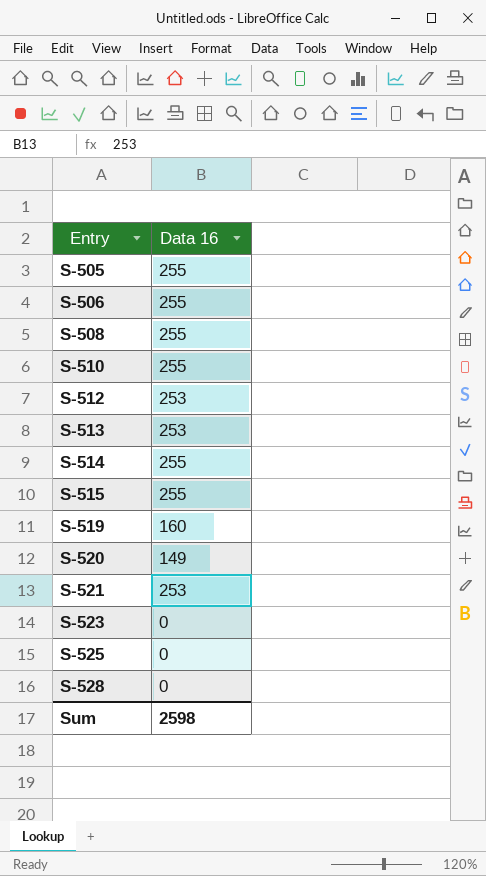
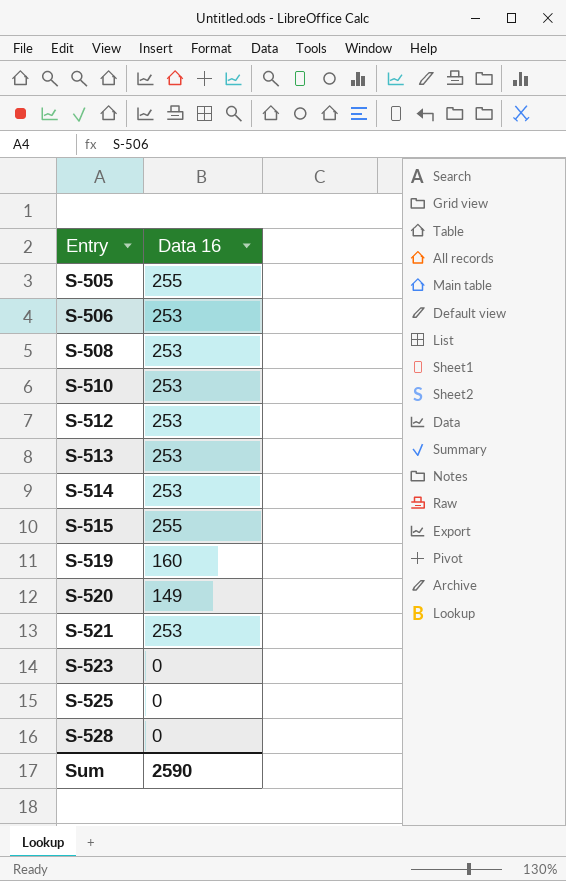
S-506 | Data 16: 255 -> 253
S-508 | Data 16: 255 -> 253
S-510 | Data 16: 255 -> 253
S-514 | Data 16: 255 -> 253
Sum | Data 16: 2598 -> 2590

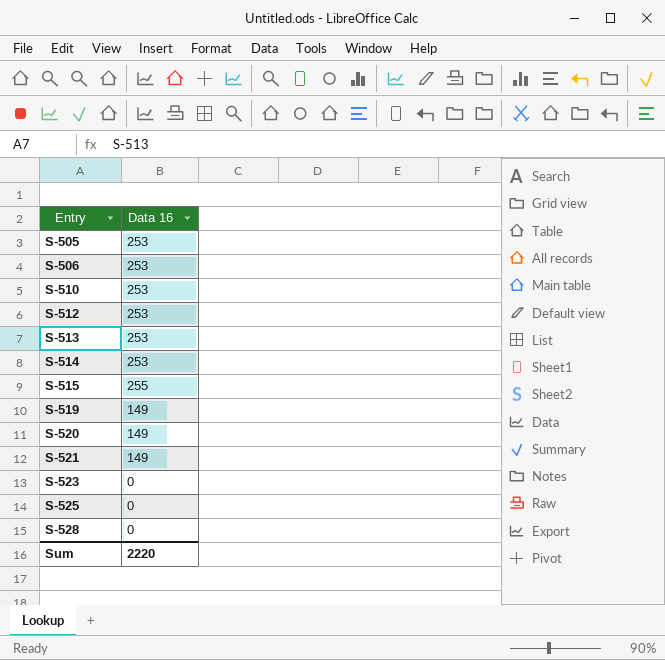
row S-508: 253 -> none
S-505 | Data 16: 255 -> 253
S-519 | Data 16: 160 -> 149
S-521 | Data 16: 253 -> 149
Sum | Data 16: 2590 -> 2220

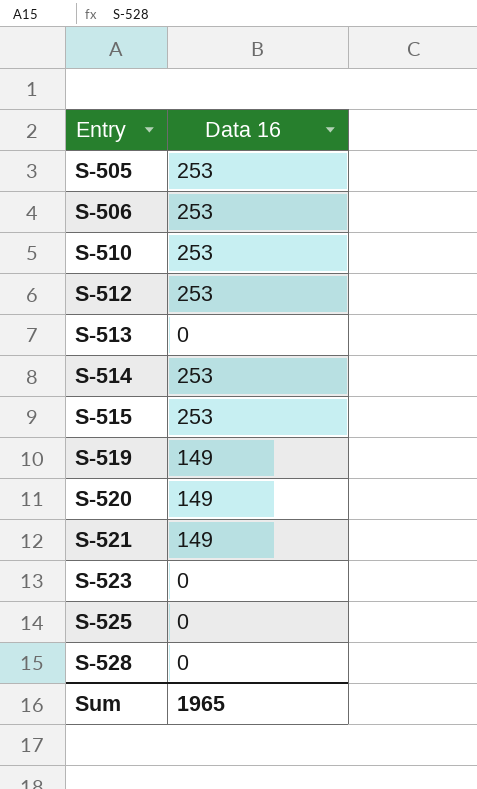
S-513 | Data 16: 253 -> 0
S-515 | Data 16: 255 -> 253
Sum | Data 16: 2220 -> 1965

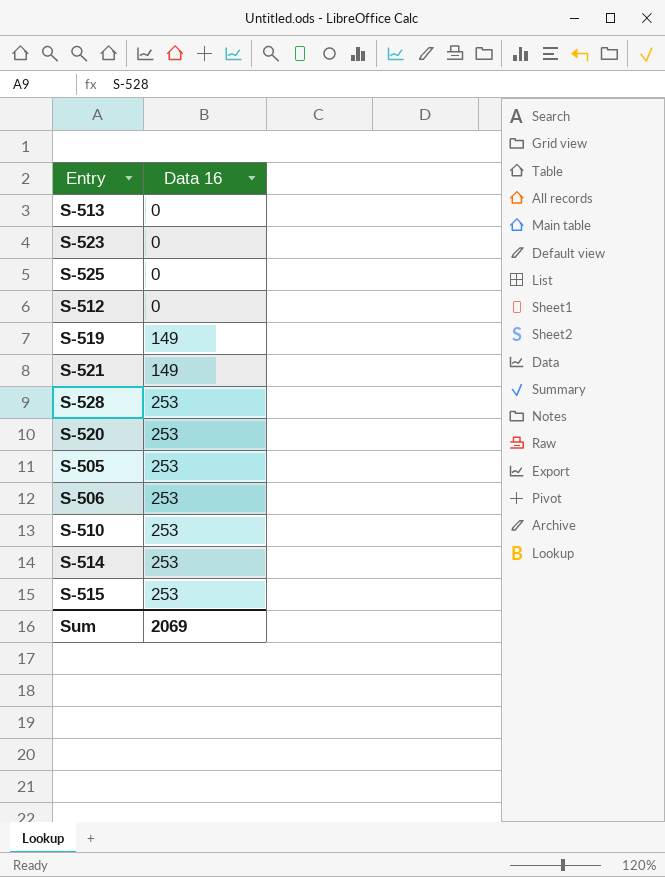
row order: Entry ascending -> Data 16 ascending
S-512 | Data 16: 253 -> 0
S-528 | Data 16: 0 -> 253
S-520 | Data 16: 149 -> 253
Sum | Data 16: 1965 -> 2069

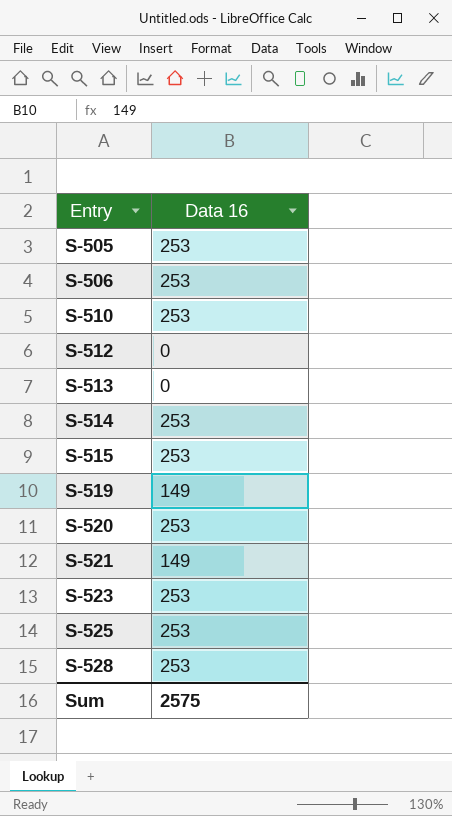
row order: Data 16 ascending -> Entry ascending
S-523 | Data 16: 0 -> 253
S-525 | Data 16: 0 -> 253
Sum | Data 16: 2069 -> 2575

